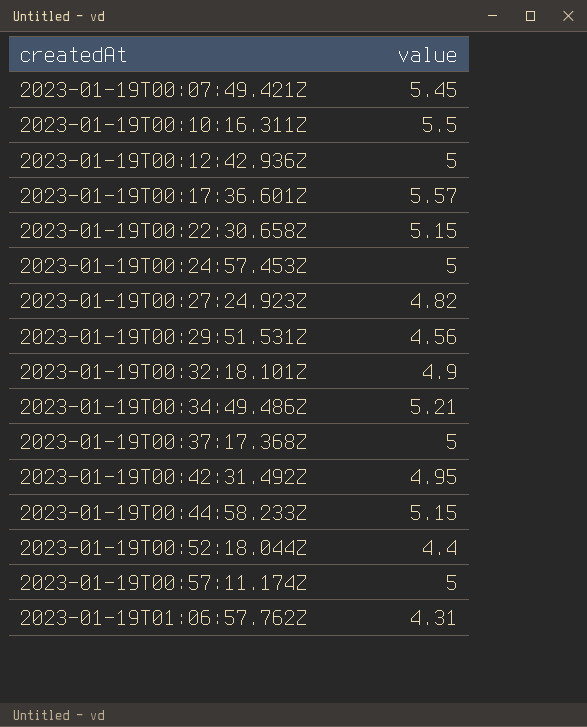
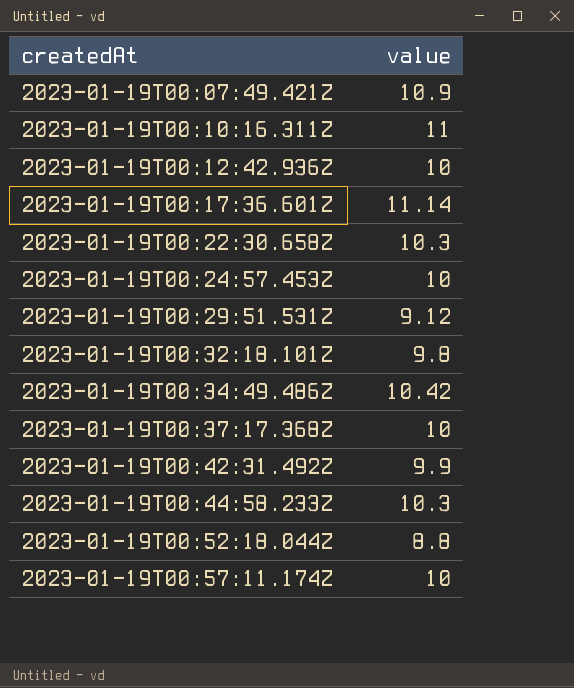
row 2023-01-19T00:27:24.923Z: 4.82 -> none
row 2023-01-19T01:06:57.762Z: 4.31 -> none
2023-01-19T00:07:49.421Z | value: 5.45 -> 10.9
2023-01-19T00:10:16.311Z | value: 5.5 -> 11
2023-01-19T00:12:42.936Z | value: 5 -> 10
2023-01-19T00:17:36.601Z | value: 5.57 -> 11.14
2023-01-19T00:22:30.658Z | value: 5.15 -> 10.3
2023-01-19T00:24:57.453Z | value: 5 -> 10
2023-01-19T00:29:51.531Z | value: 4.56 -> 9.12
2023-01-19T00:32:18.101Z | value: 4.9 -> 9.8
2023-01-19T00:34:49.486Z | value: 5.21 -> 10.42
2023-01-19T00:37:17.368Z | value: 5 -> 10
2023-01-19T00:42:31.492Z | value: 4.95 -> 9.9
2023-01-19T00:44:58.233Z | value: 5.15 -> 10.3
2023-01-19T00:52:18.044Z | value: 4.4 -> 8.8
2023-01-19T00:57:11.174Z | value: 5 -> 10

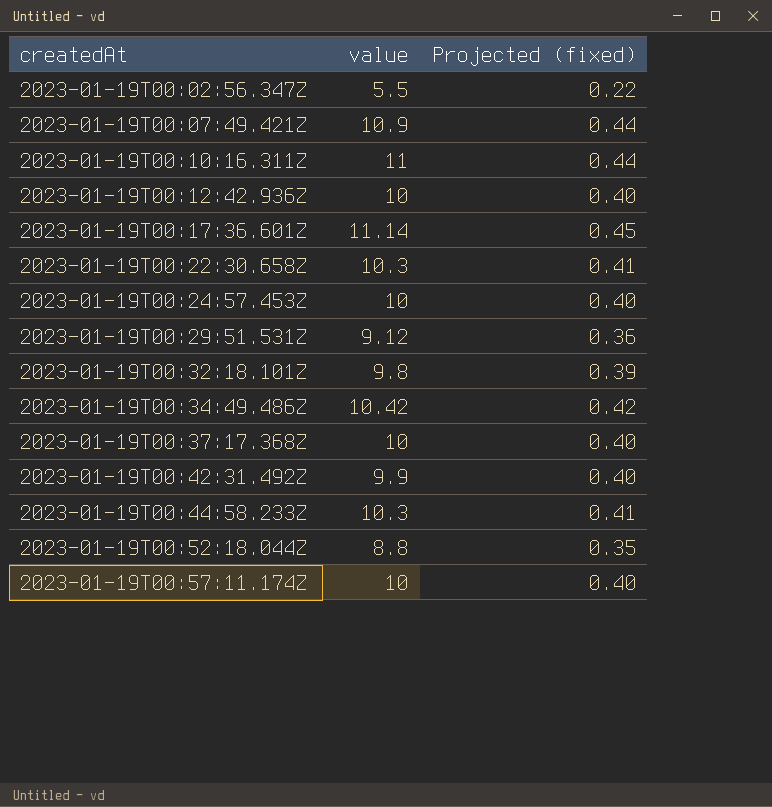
column Projected (fixed) | formula: none -> [value] * 0.04
row 2023-01-19T00:02:56.347Z: none -> 5.5 | 0.22

